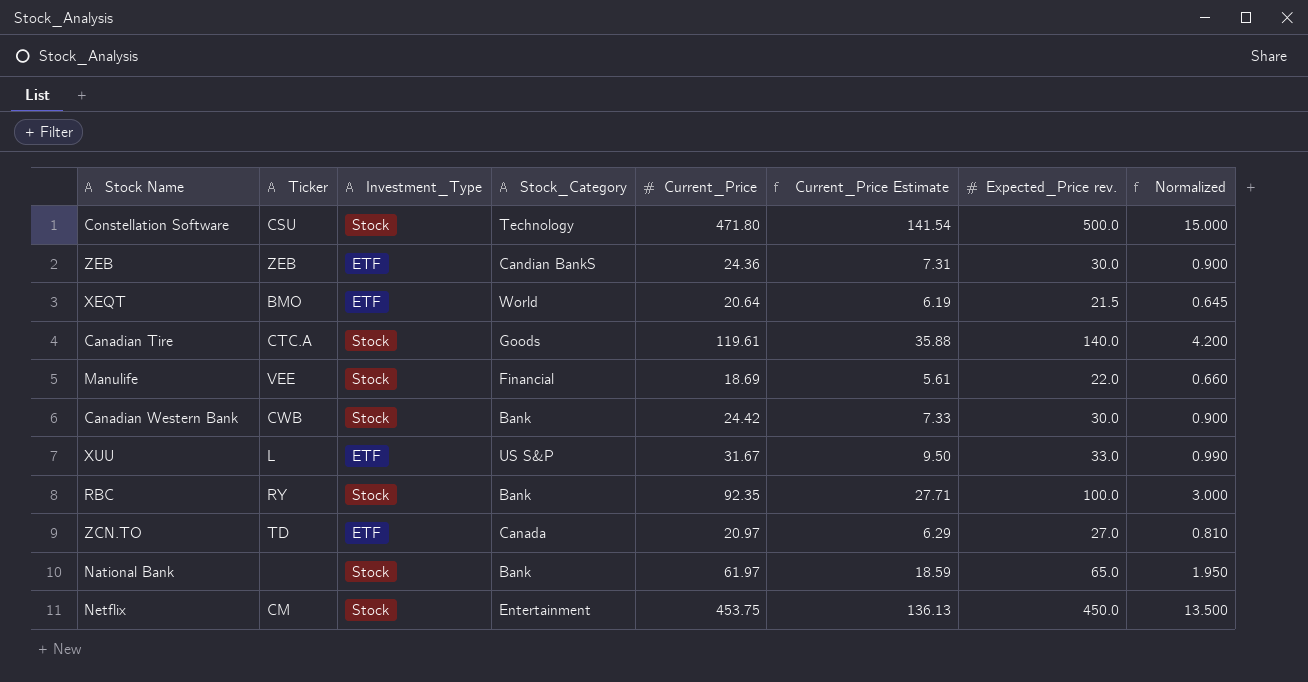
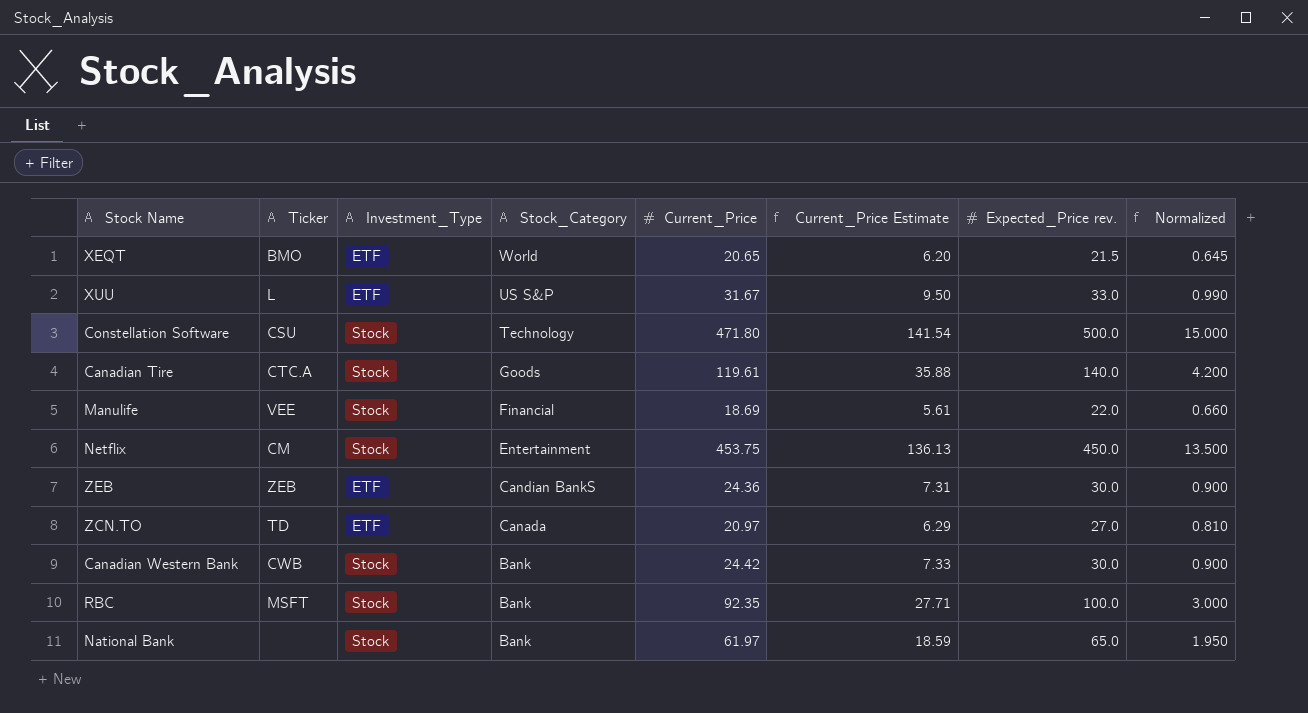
row order: none -> Stock_Category descending
XEQT | Current_Price: 20.64 -> 20.65
XEQT | Current_Price Estimate: 6.19 -> 6.20
RBC | Ticker: RY -> MSFT

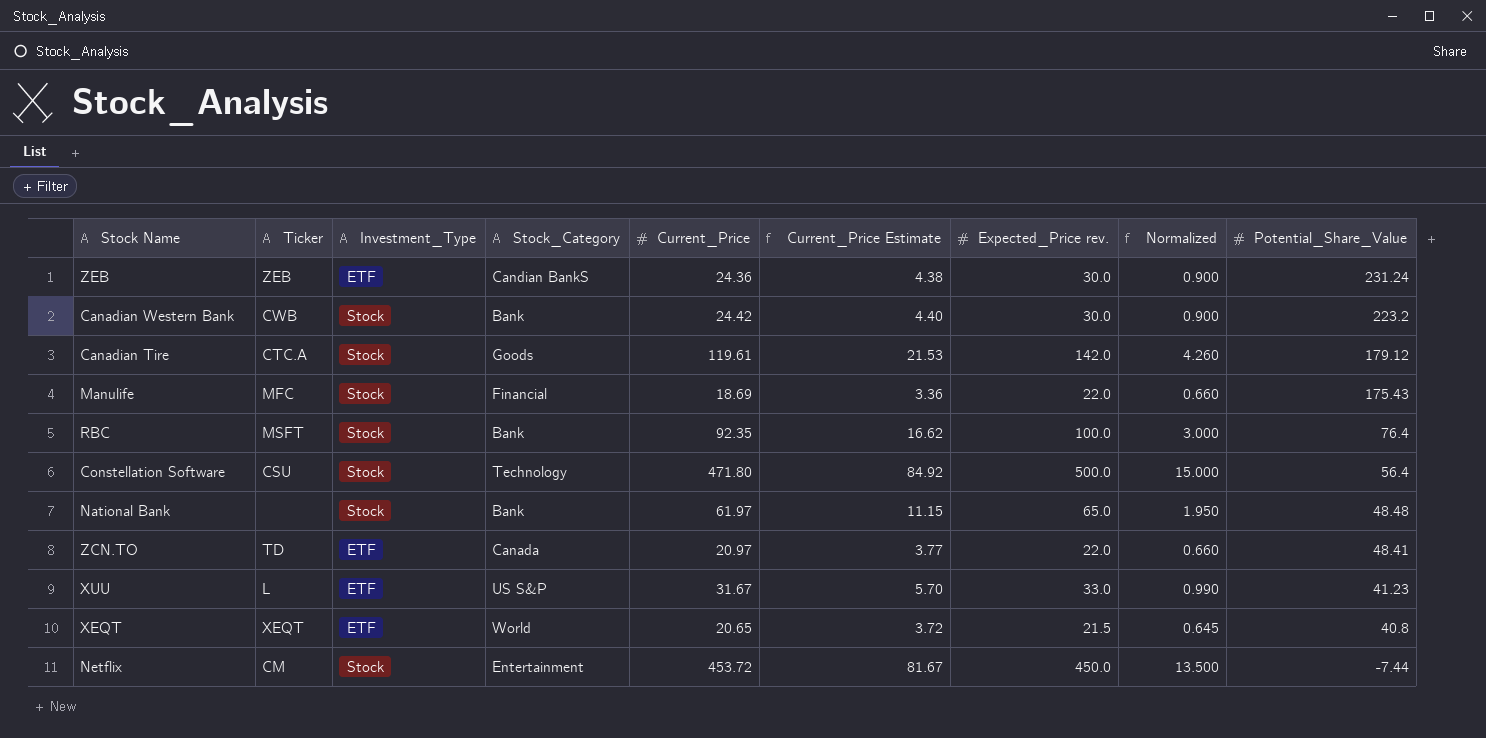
row order: Stock_Category descending -> Potential_Share_Value descending
column Current_Price Estimate | formula: [Current_Price] * 0.3 -> [Current_Price] * 0.18
column Potential_Share_Value | position: none -> 9
Canadian Tire | Expected_Price rev.: 140.0 -> 142.0
Canadian Tire | Normalized: 4.200 -> 4.260
Manulife | Ticker: VEE -> MFC
ZCN.TO | Expected_Price rev.: 27.0 -> 22.0
ZCN.TO | Normalized: 0.810 -> 0.660
XEQT | Ticker: BMO -> XEQT
Netflix | Current_Price: 453.75 -> 453.72

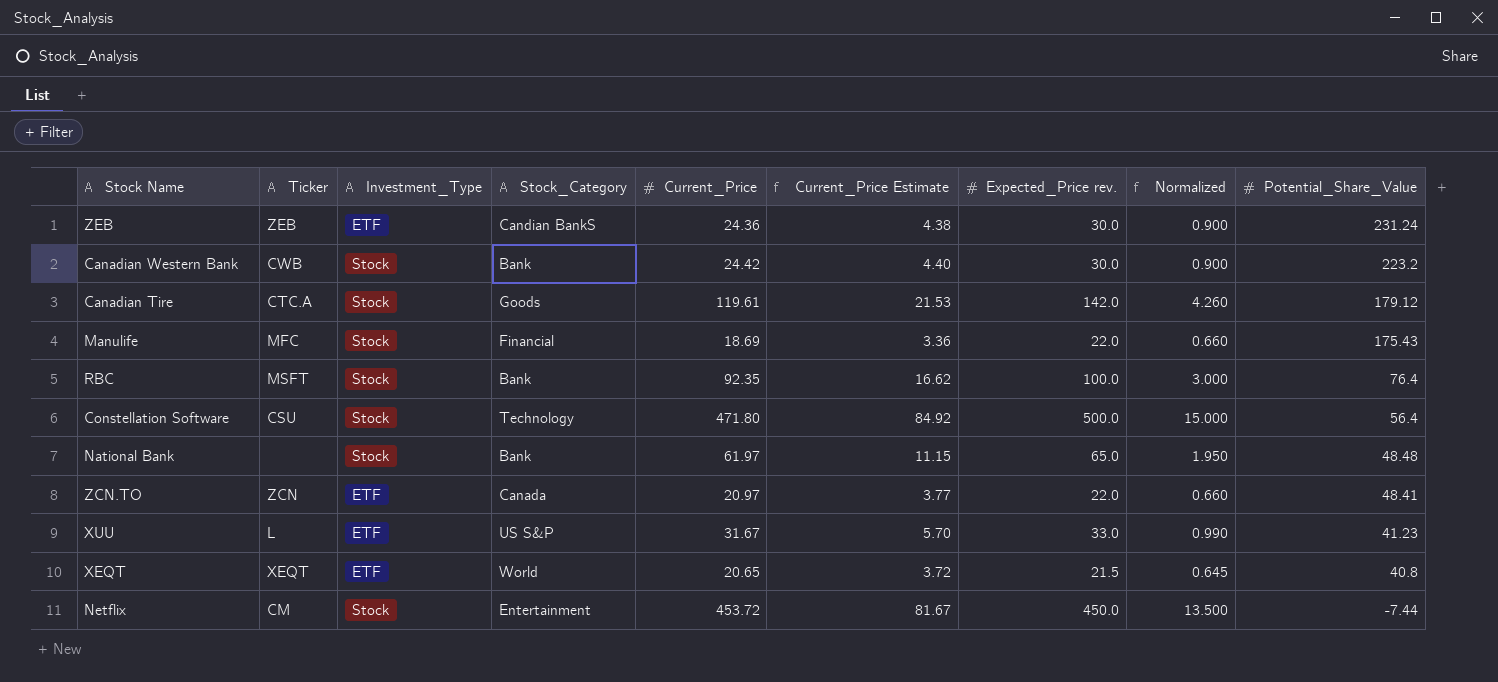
ZCN.TO | Ticker: TD -> ZCN

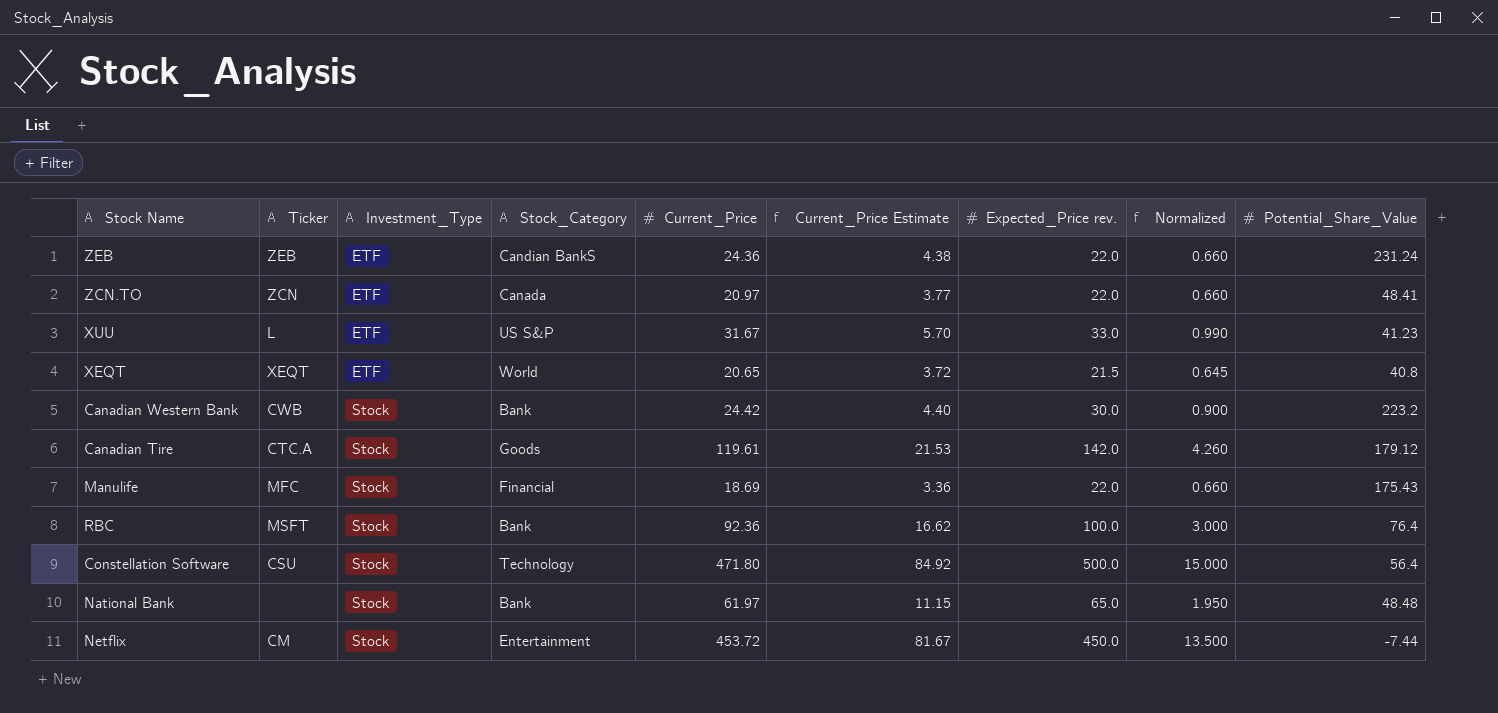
row order: Potential_Share_Value descending -> Investment_Type ascending
ZEB | Expected_Price rev.: 30.0 -> 22.0
ZEB | Normalized: 0.900 -> 0.660
RBC | Current_Price: 92.35 -> 92.36

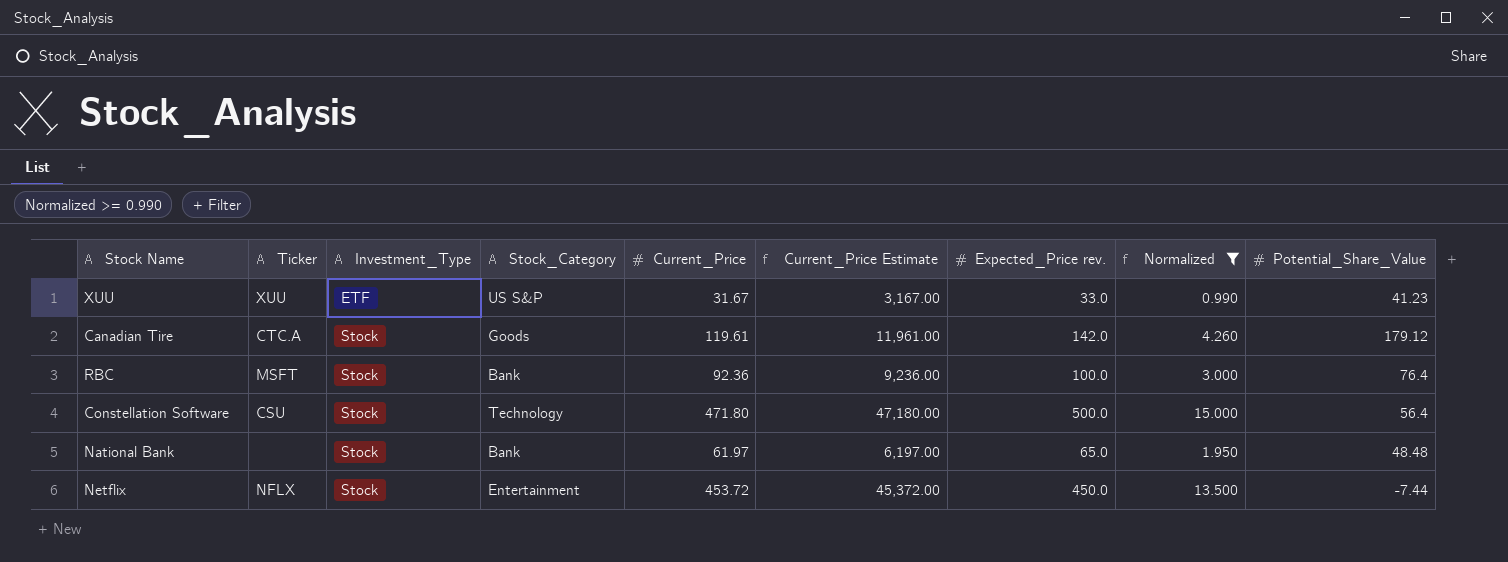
filter: none -> Normalized >= 0.990
column Current_Price Estimate | formula: [Current_Price] * 0.18 -> [Current_Price] * 100
XUU | Ticker: L -> XUU
Netflix | Ticker: CM -> NFLX

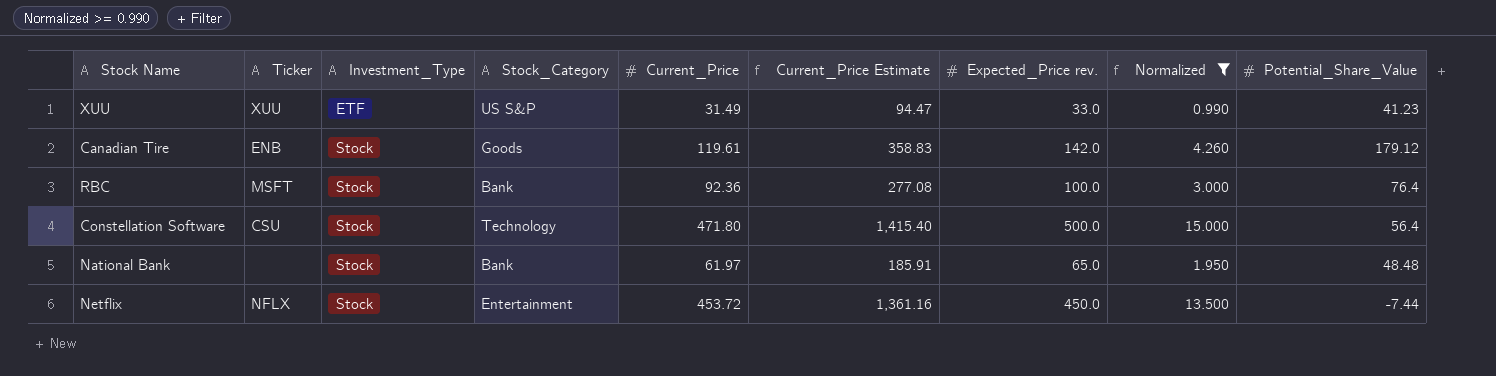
column Current_Price Estimate | formula: [Current_Price] * 100 -> [Current_Price] * 3
XUU | Current_Price: 31.67 -> 31.49
Canadian Tire | Ticker: CTC.A -> ENB

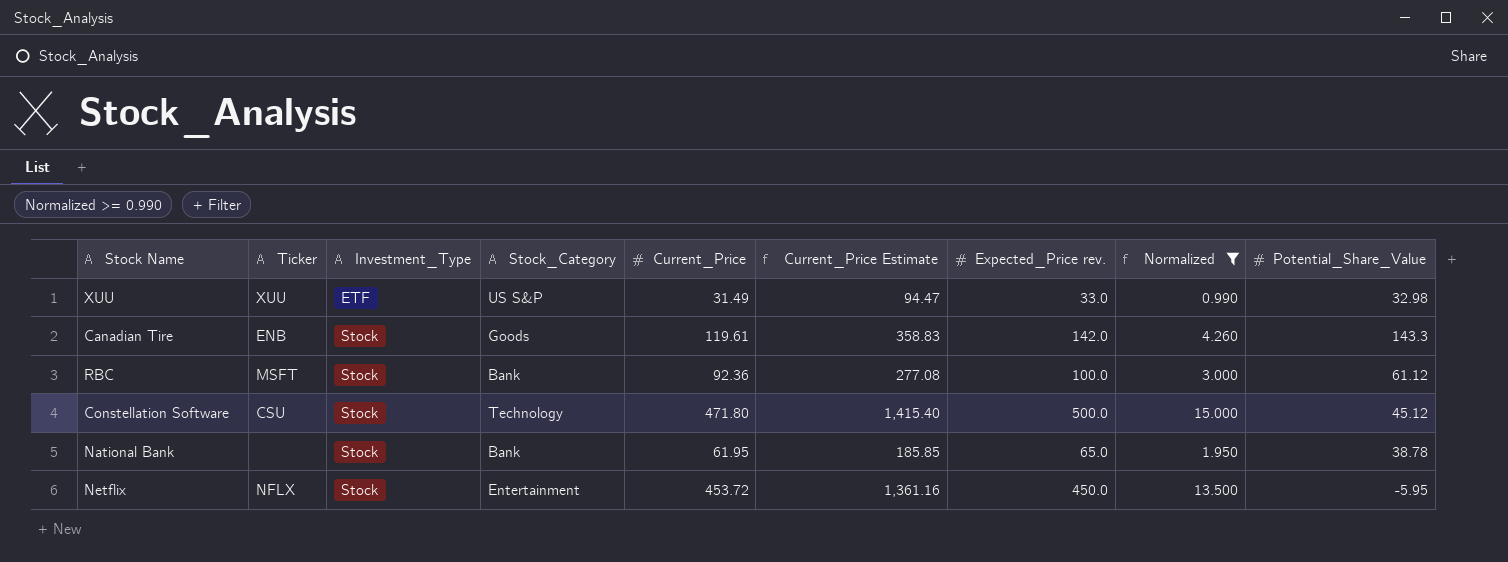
XUU | Potential_Share_Value: 41.23 -> 32.98
Canadian Tire | Potential_Share_Value: 179.12 -> 143.3
RBC | Potential_Share_Value: 76.4 -> 61.12
Constellation Software | Potential_Share_Value: 56.4 -> 45.12
National Bank | Current_Price: 61.97 -> 61.95
National Bank | Current_Price Estimate: 185.91 -> 185.85
National Bank | Potential_Share_Value: 48.48 -> 38.78
Netflix | Potential_Share_Value: -7.44 -> -5.95

